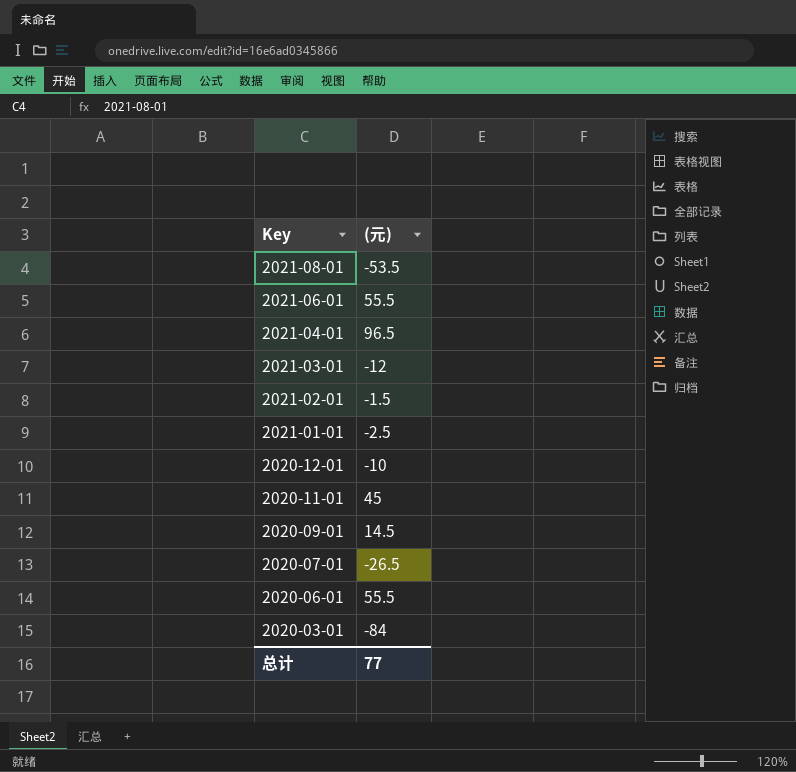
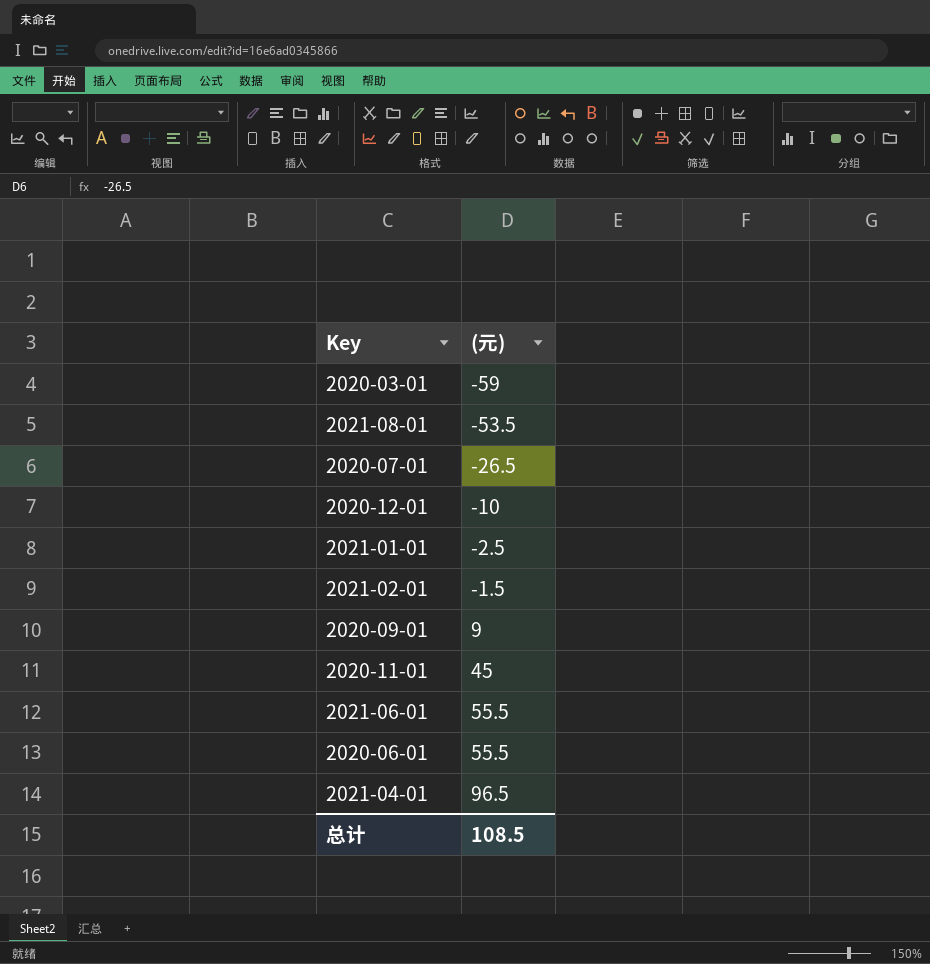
row order: Key descending -> (元) ascending
row 2021-03-01: -12 -> none
2020-03-01 | (元): -84 -> -59
2020-09-01 | (元): 14.5 -> 9
总计 | (元): 77 -> 108.5

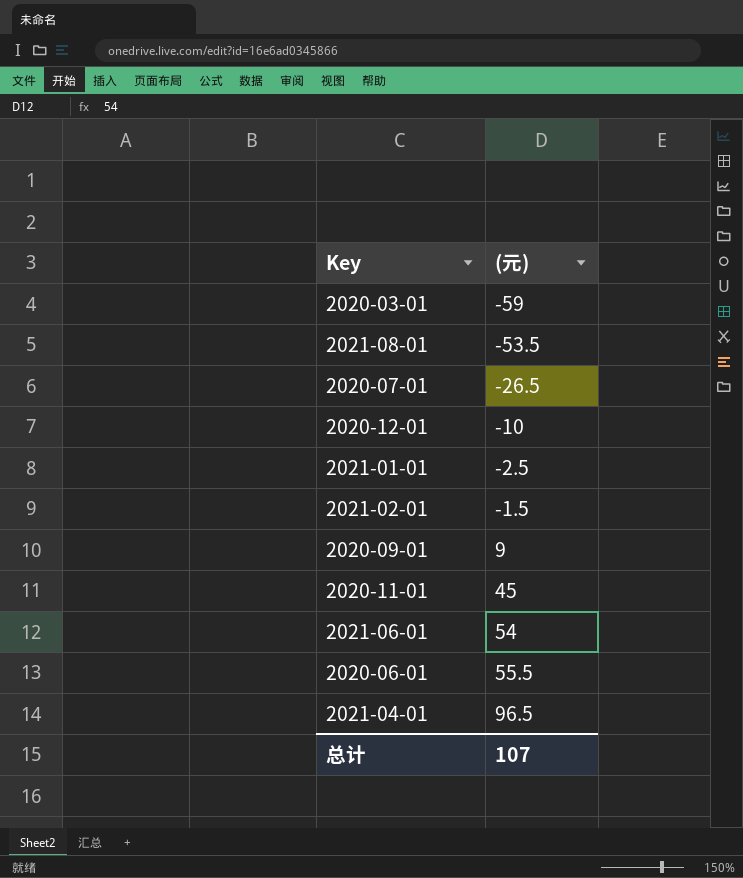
2021-06-01 | (元): 55.5 -> 54
总计 | (元): 108.5 -> 107

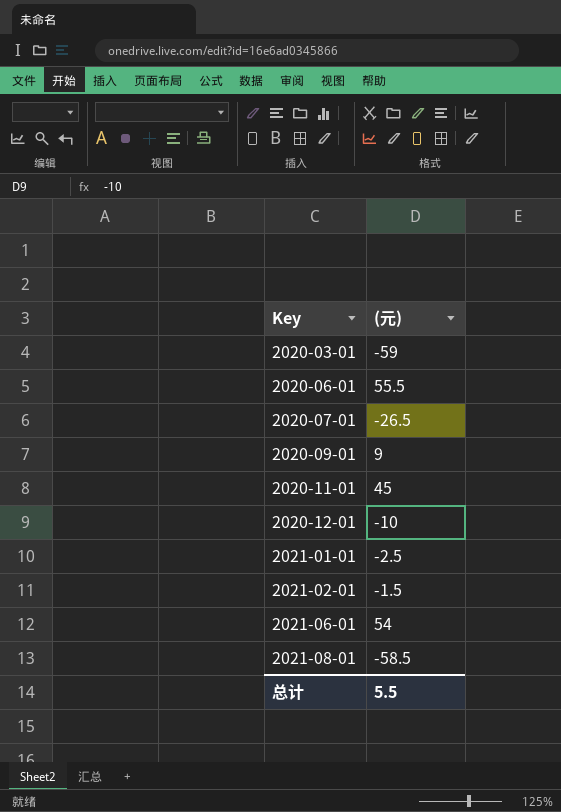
row order: (元) ascending -> Key ascending
row 2021-04-01: 96.5 -> none
2021-08-01 | (元): -53.5 -> -58.5
总计 | (元): 107 -> 5.5

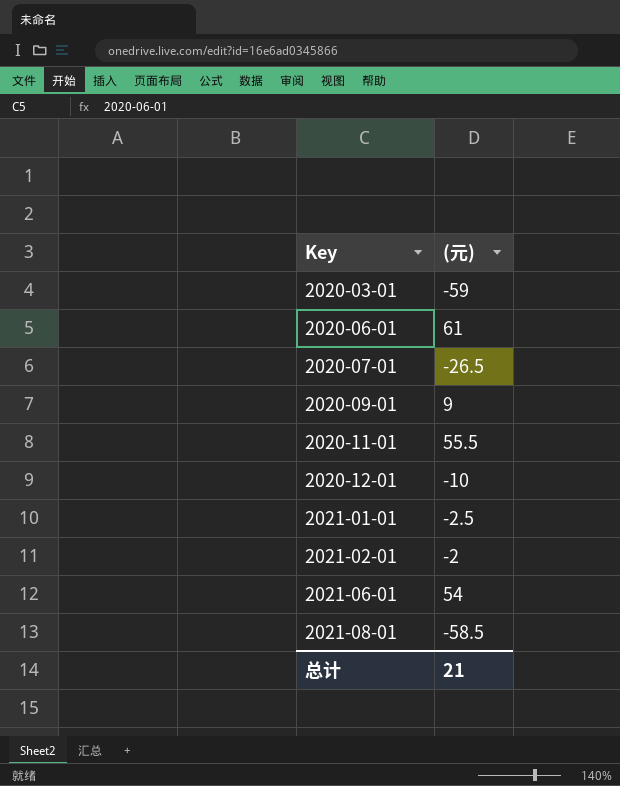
2020-06-01 | (元): 55.5 -> 61
2020-11-01 | (元): 45 -> 55.5
2021-02-01 | (元): -1.5 -> -2
总计 | (元): 5.5 -> 21

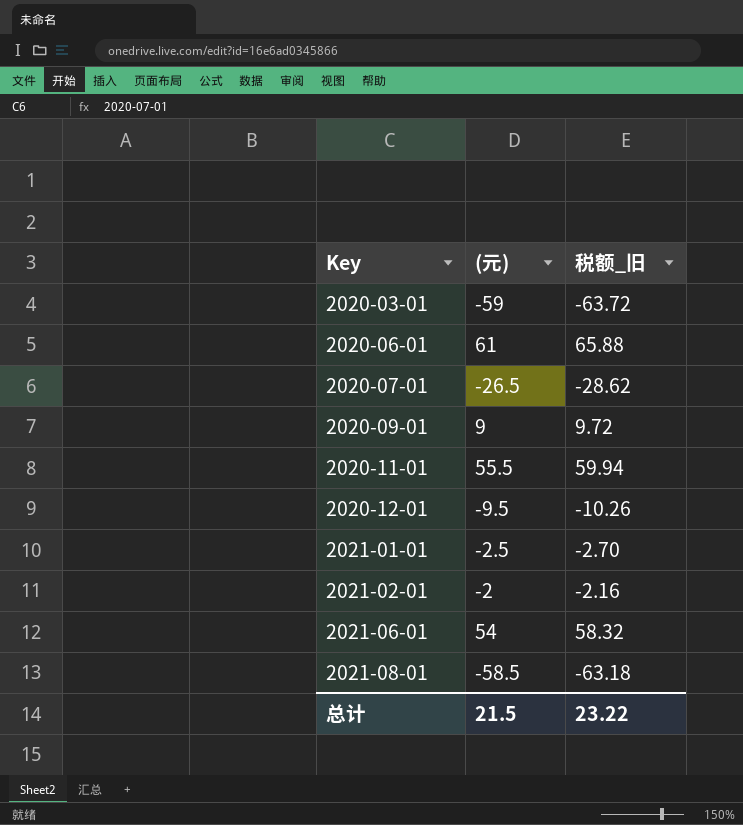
column 税额_旧 | formula: none -> [(元)] * 1.08
2020-12-01 | (元): -10 -> -9.5
总计 | (元): 21 -> 21.5

